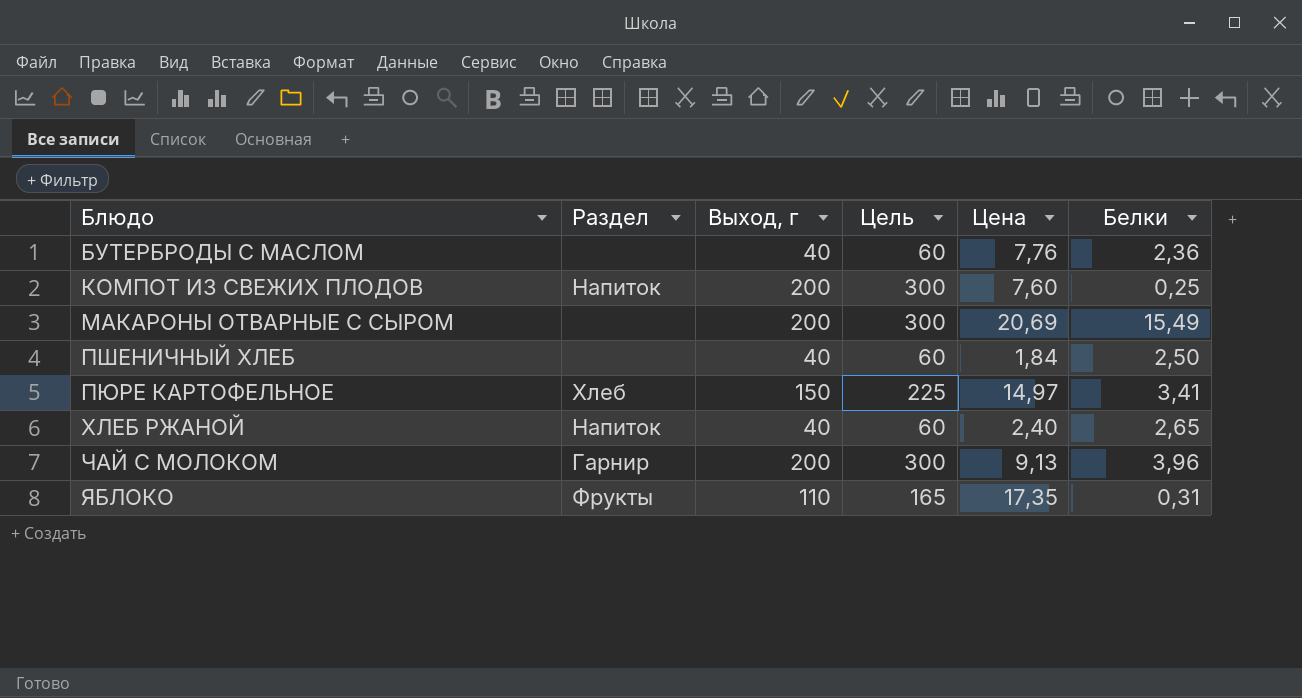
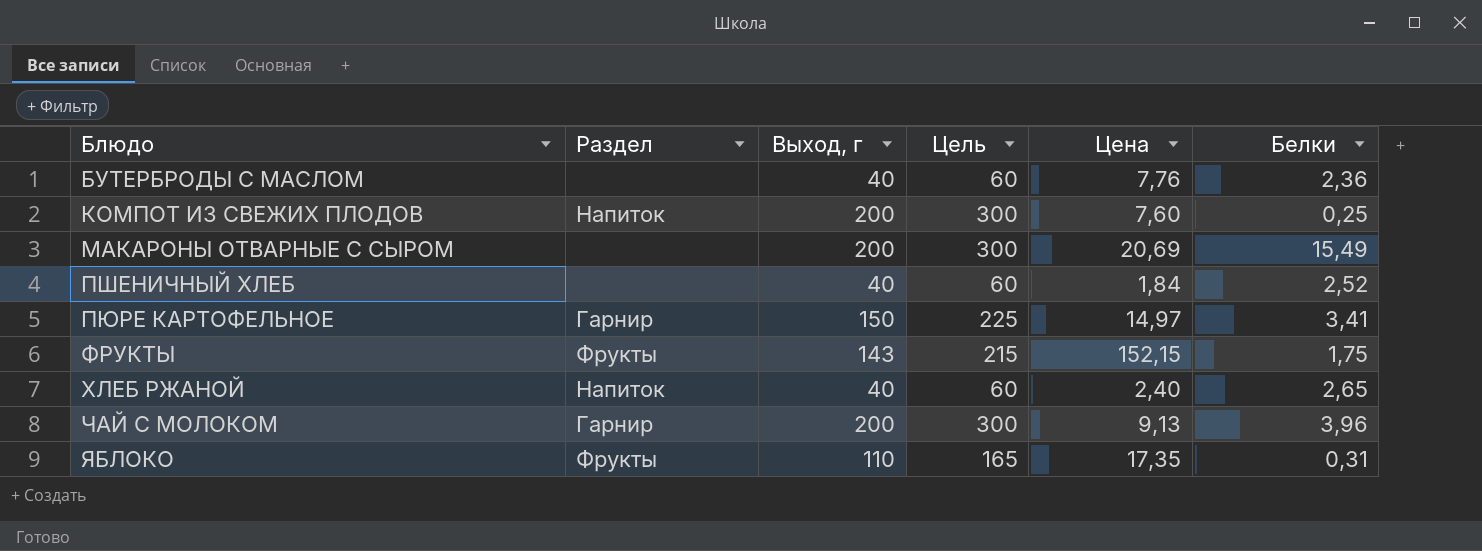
ПШЕНИЧНЫЙ ХЛЕБ | Белки: 2,50 -> 2,52
ПЮРЕ КАРТОФЕЛЬНОЕ | Раздел: Хлеб -> Гарнир
row ФРУКТЫ: none -> Фрукты | 143 | 215 | 152,15 | 1,75

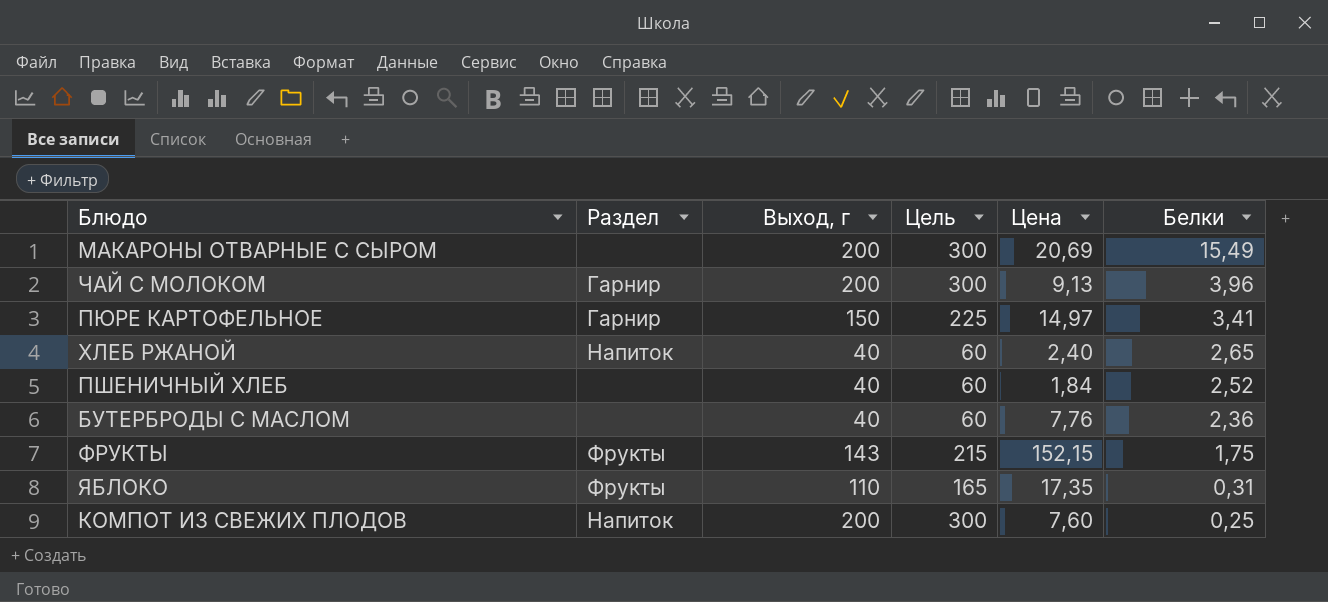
row order: Блюдо ascending -> Белки descending

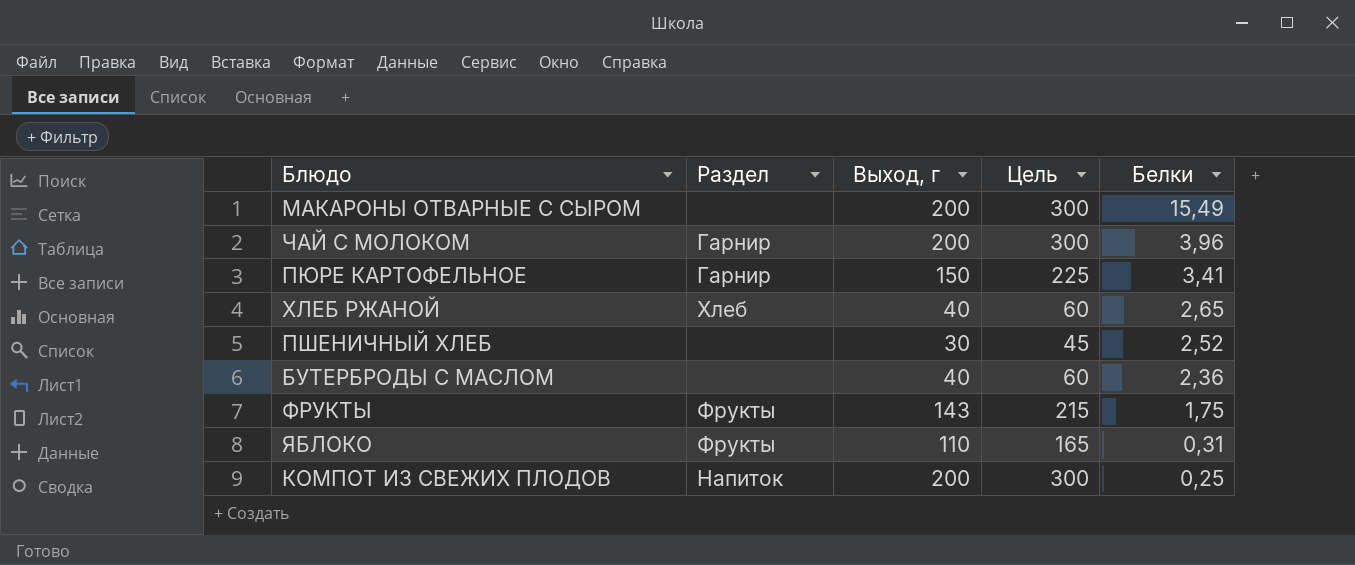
column Цена | position: 5 -> none
ХЛЕБ РЖАНОЙ | Раздел: Напиток -> Хлеб
ПШЕНИЧНЫЙ ХЛЕБ | Выход, г: 40 -> 30
ПШЕНИЧНЫЙ ХЛЕБ | Цель: 60 -> 45

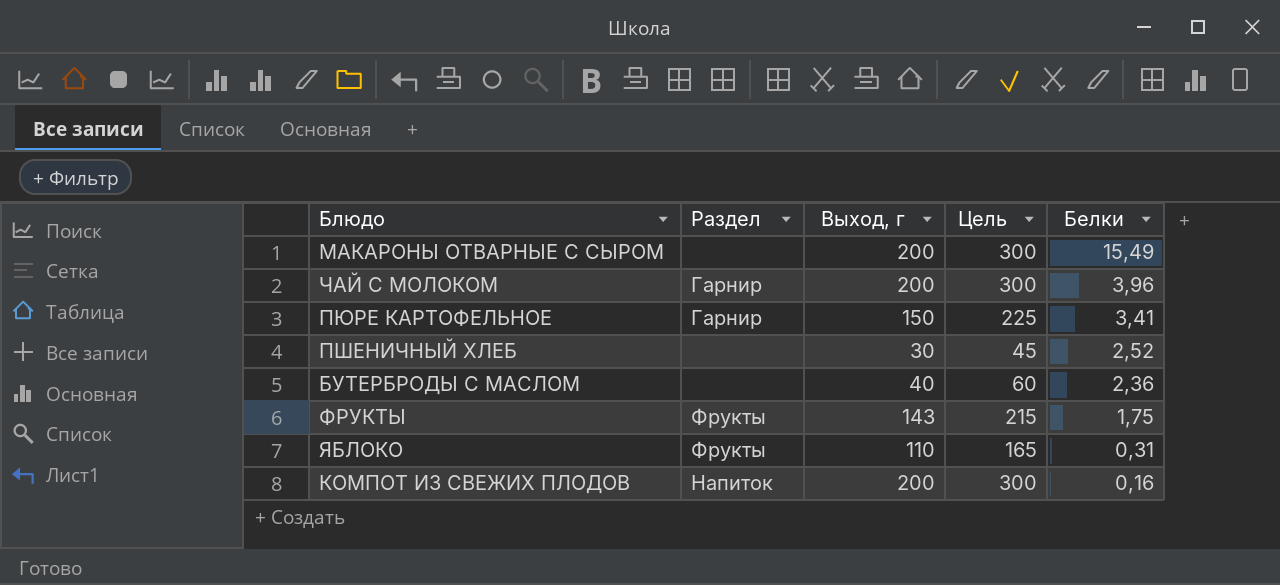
row ХЛЕБ РЖАНОЙ: Хлеб | 40 | 60 | 2,65 -> none
КОМПОТ ИЗ СВЕЖИХ ПЛОДОВ | Белки: 0,25 -> 0,16

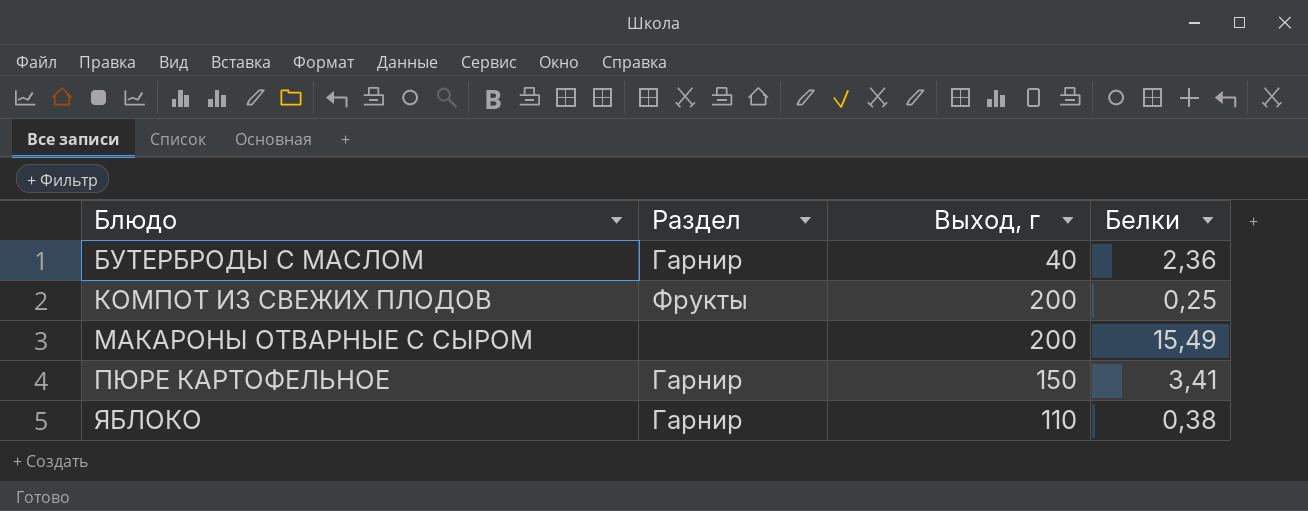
row order: Белки descending -> Блюдо ascending
column Цель | formula: [Выход, г] * 1,5 -> none
row ЧАЙ С МОЛОКОМ: Гарнир | 200 | 300 | 3,96 -> none
row ПШЕНИЧНЫЙ ХЛЕБ: none | 30 | 45 | 2,52 -> none
row ФРУКТЫ: Фрукты | 143 | 215 | 1,75 -> none
БУТЕРБРОДЫ С МАСЛОМ | Раздел: none -> Гарнир
КОМПОТ ИЗ СВЕЖИХ ПЛОДОВ | Раздел: Напиток -> Фрукты
КОМПОТ ИЗ СВЕЖИХ ПЛОДОВ | Белки: 0,16 -> 0,25
ЯБЛОКО | Раздел: Фрукты -> Гарнир
ЯБЛОКО | Белки: 0,31 -> 0,38

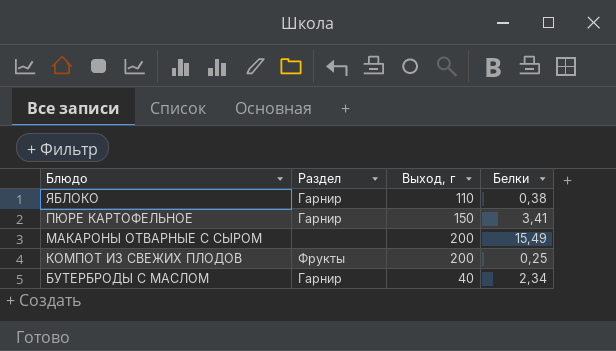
row order: Блюдо ascending -> Блюдо descending
БУТЕРБРОДЫ С МАСЛОМ | Белки: 2,36 -> 2,34

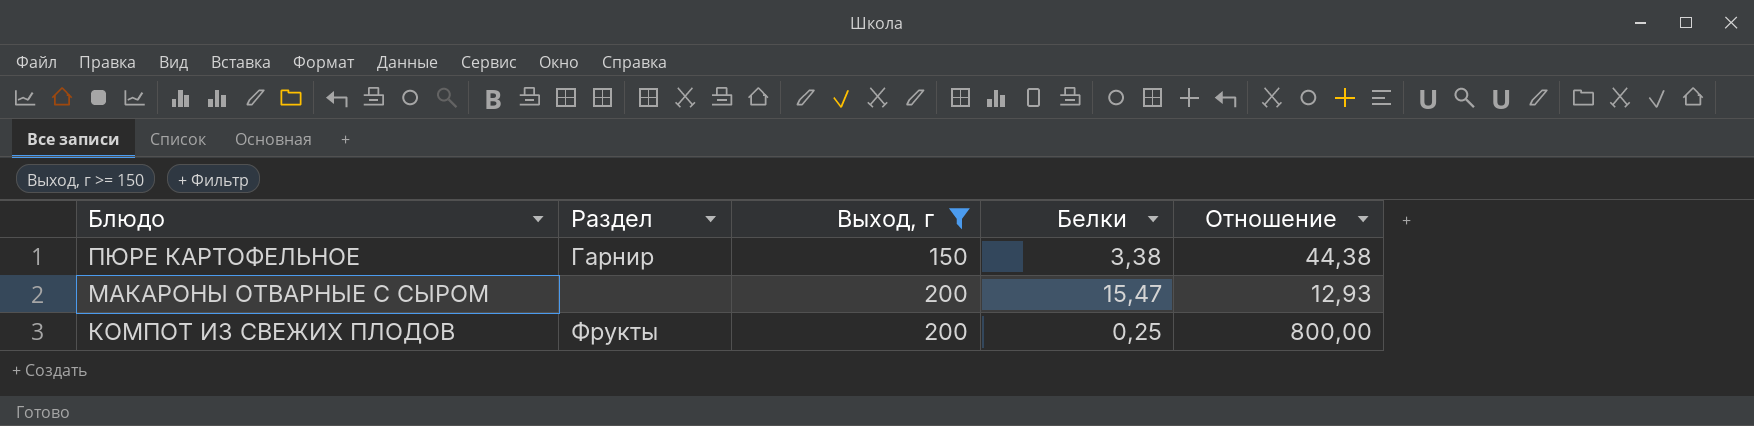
filter: none -> Выход, г >= 150
column Отношение | formula: none -> [Выход, г] / [Белки]
ПЮРЕ КАРТОФЕЛЬНОЕ | Белки: 3,41 -> 3,38
МАКАРОНЫ ОТВАРНЫЕ С СЫРОМ | Белки: 15,49 -> 15,47

